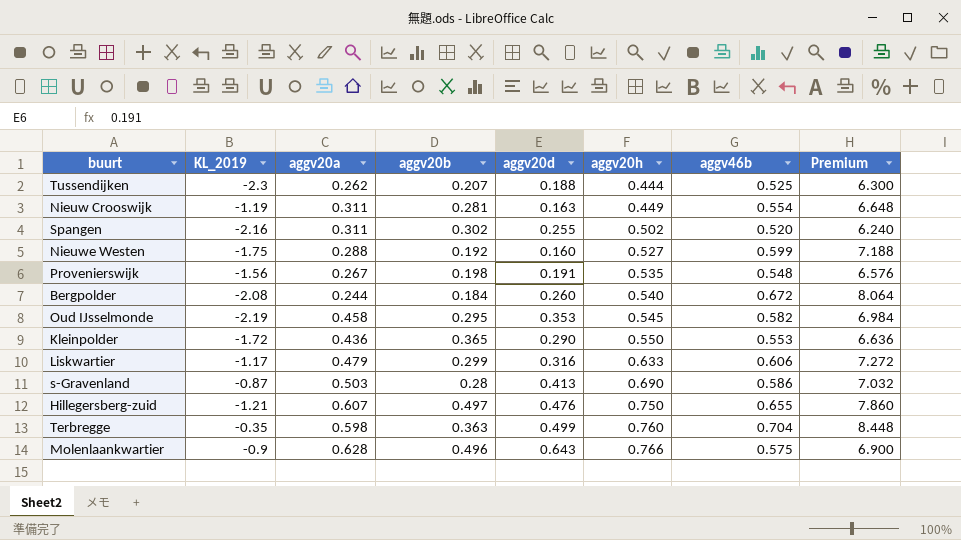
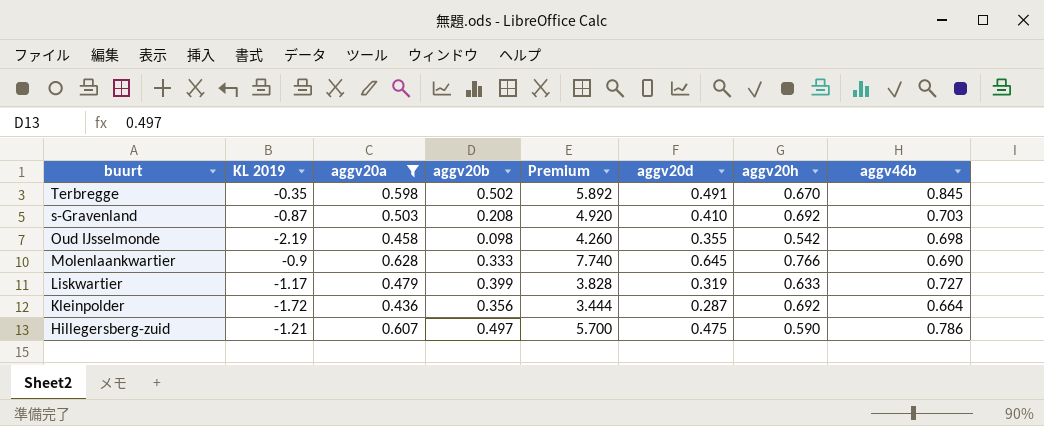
filter: none -> aggv20a >= 0.436
row order: aggv20h ascending -> buurt descending
column name: KL_2019 -> KL 2019
column Premium | formula: [aggv46b] * 12 -> [aggv20d] * 12
column Premium | position: 8 -> 5
Terbregge | aggv20b: 0.363 -> 0.502
Terbregge | aggv20d: 0.499 -> 0.491
Terbregge | aggv20h: 0.760 -> 0.670
Terbregge | aggv46b: 0.704 -> 0.845
s-Gravenland | aggv20b: 0.28 -> 0.208
s-Gravenland | aggv20d: 0.413 -> 0.410
s-Gravenland | aggv20h: 0.690 -> 0.692
s-Gravenland | aggv46b: 0.586 -> 0.703
Oud IJsselmonde | aggv20b: 0.295 -> 0.098
Oud IJsselmonde | aggv20d: 0.353 -> 0.355
Oud IJsselmonde | aggv20h: 0.545 -> 0.542
Oud IJsselmonde | aggv46b: 0.582 -> 0.698
Molenlaankwartier | aggv20b: 0.496 -> 0.333
Molenlaankwartier | aggv20d: 0.643 -> 0.645
Molenlaankwartier | aggv46b: 0.575 -> 0.690
Liskwartier | aggv20b: 0.299 -> 0.399
Liskwartier | aggv20d: 0.316 -> 0.319
Liskwartier | aggv46b: 0.606 -> 0.727
Kleinpolder | aggv20b: 0.365 -> 0.356
Kleinpolder | aggv20d: 0.290 -> 0.287
Kleinpolder | aggv20h: 0.550 -> 0.692
Kleinpolder | aggv46b: 0.553 -> 0.664
Hillegersberg-zuid | aggv20d: 0.476 -> 0.475
Hillegersberg-zuid | aggv20h: 0.750 -> 0.590
Hillegersberg-zuid | aggv46b: 0.655 -> 0.786

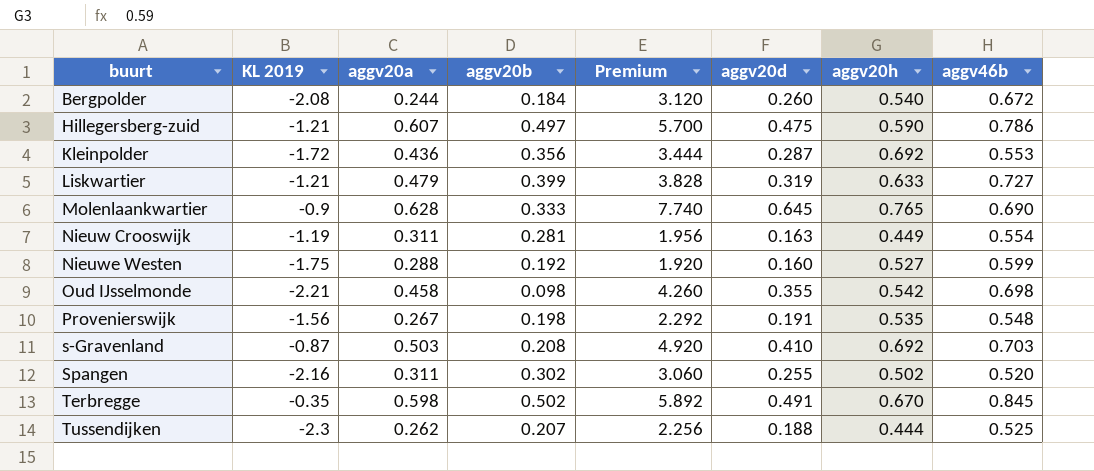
filter: aggv20a >= 0.436 -> none
row order: buurt descending -> buurt ascending
Kleinpolder | aggv46b: 0.664 -> 0.553
Liskwartier | KL 2019: -1.17 -> -1.21
Molenlaankwartier | aggv20h: 0.766 -> 0.765
Oud IJsselmonde | KL 2019: -2.19 -> -2.21

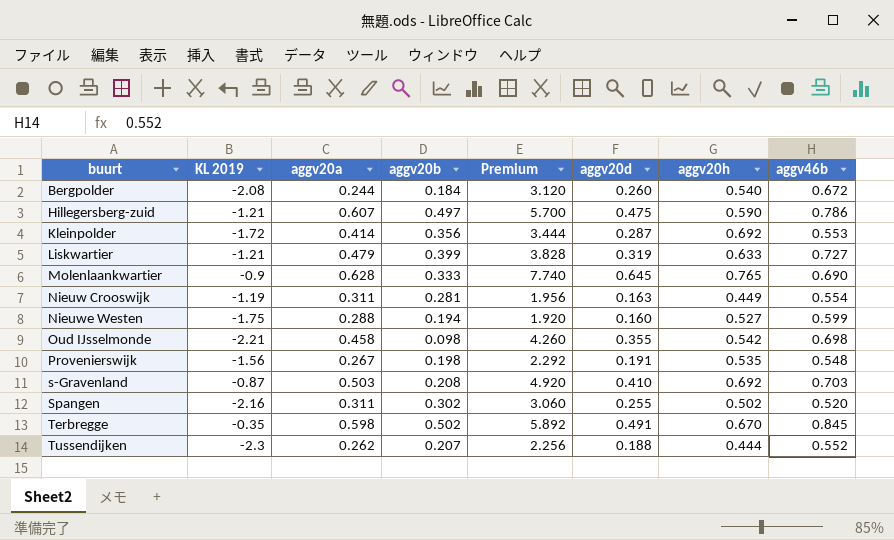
Kleinpolder | aggv20a: 0.436 -> 0.414
Nieuwe Westen | aggv20b: 0.192 -> 0.194
Tussendijken | aggv46b: 0.525 -> 0.552

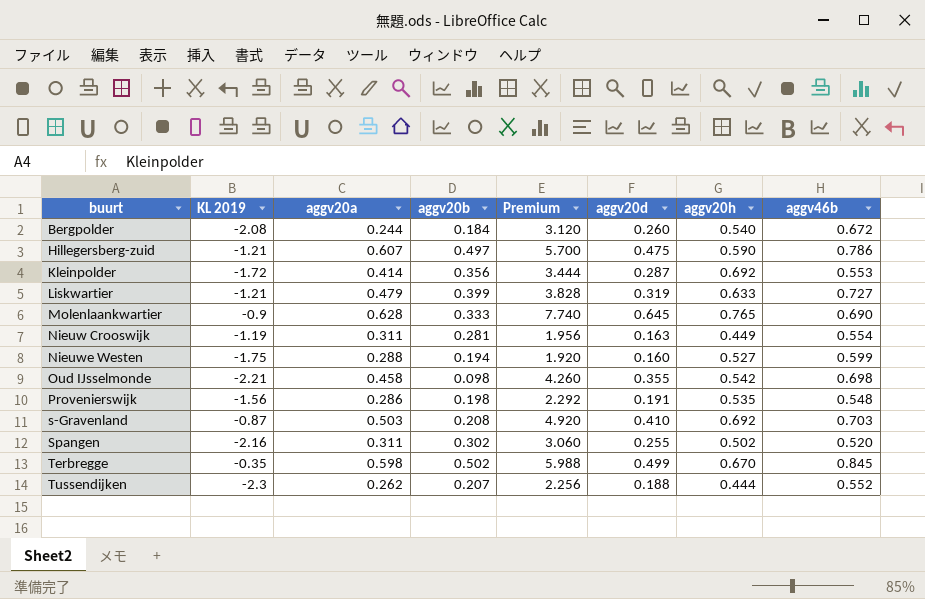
Provenierswijk | aggv20a: 0.267 -> 0.286
Terbregge | Premium: 5.892 -> 5.988
Terbregge | aggv20d: 0.491 -> 0.499

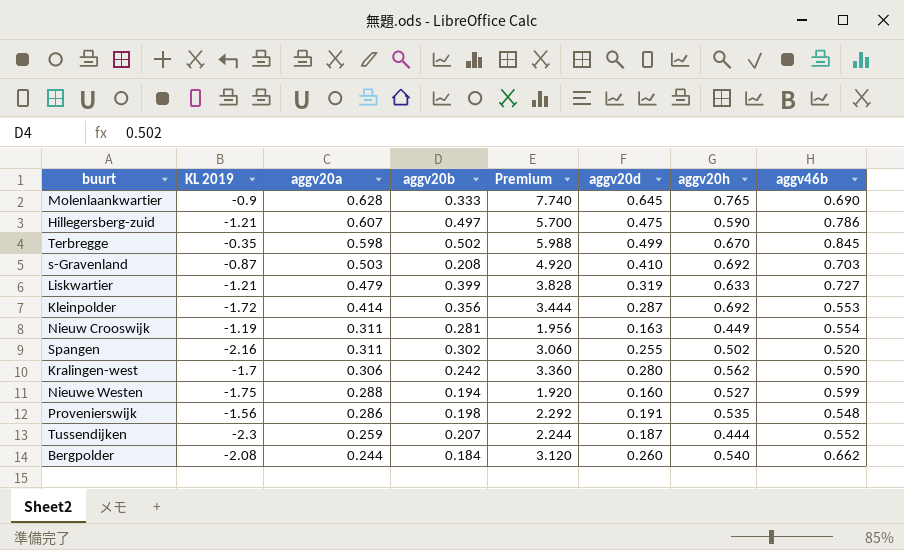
row order: buurt ascending -> aggv20a descending
row Oud IJsselmonde: -2.21 | 0.458 | 0.098 | 4.260 | 0.355 | 0.542 | 0.698 -> none
row Kralingen-west: none -> -1.7 | 0.306 | 0.242 | 3.360 | 0.280 | 0.562 | 0.590
Tussendijken | aggv20a: 0.262 -> 0.259
Tussendijken | Premium: 2.256 -> 2.244
Tussendijken | aggv20d: 0.188 -> 0.187
Bergpolder | aggv46b: 0.672 -> 0.662

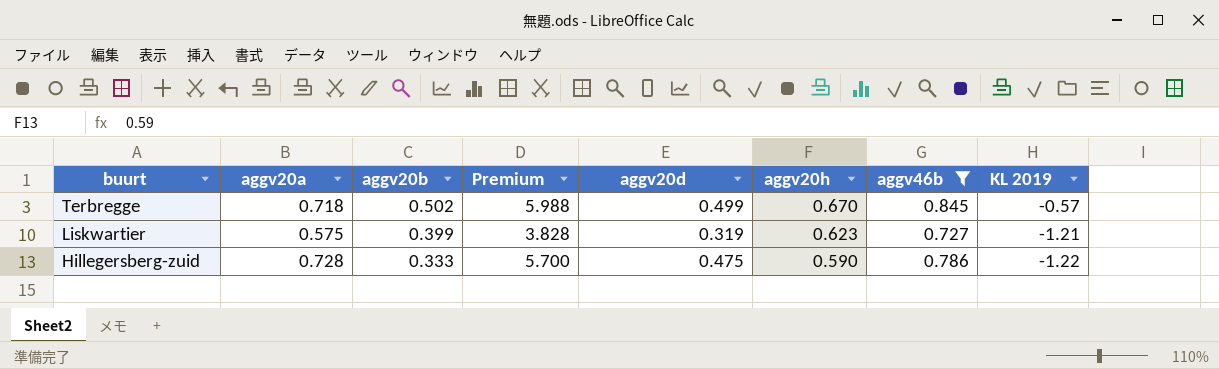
filter: none -> aggv46b >= 0.727
row order: aggv20a descending -> buurt descending
column KL 2019 | position: 2 -> 8
Terbregge | aggv20a: 0.598 -> 0.718
Terbregge | KL 2019: -0.35 -> -0.57
Liskwartier | aggv20a: 0.479 -> 0.575
Liskwartier | aggv20h: 0.633 -> 0.623
Hillegersberg-zuid | aggv20a: 0.607 -> 0.728
Hillegersberg-zuid | aggv20b: 0.497 -> 0.333
Hillegersberg-zuid | KL 2019: -1.21 -> -1.22

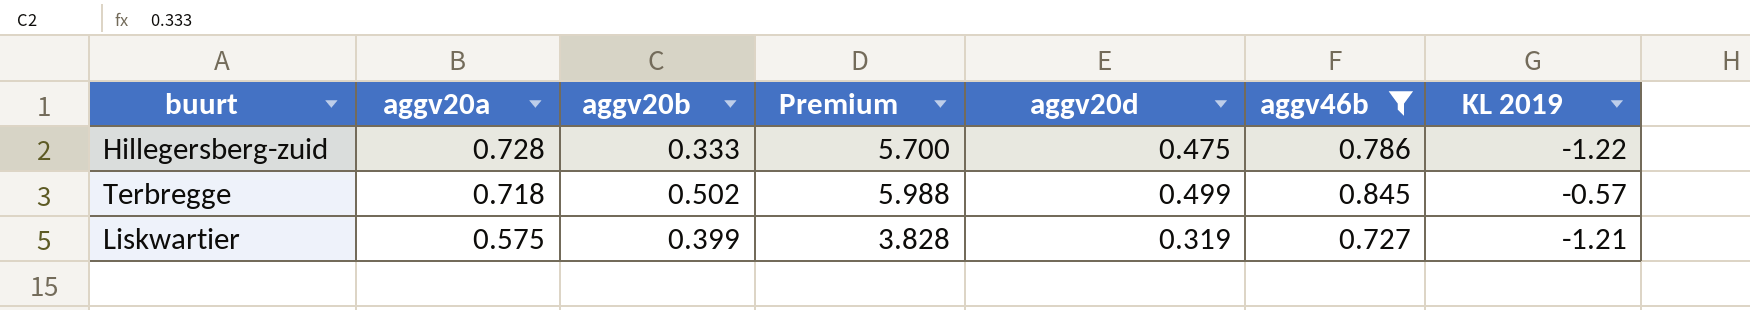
row order: buurt descending -> aggv20a descending
column aggv20h | position: 6 -> none

